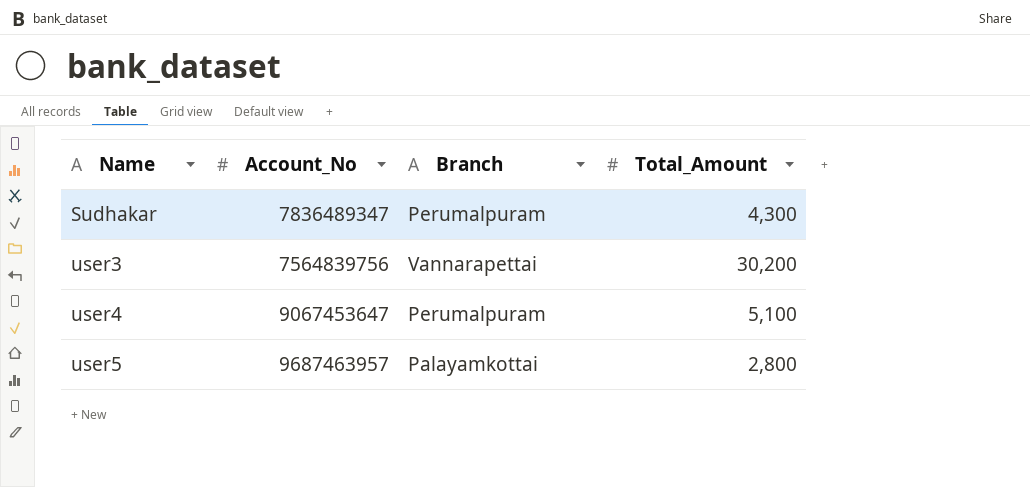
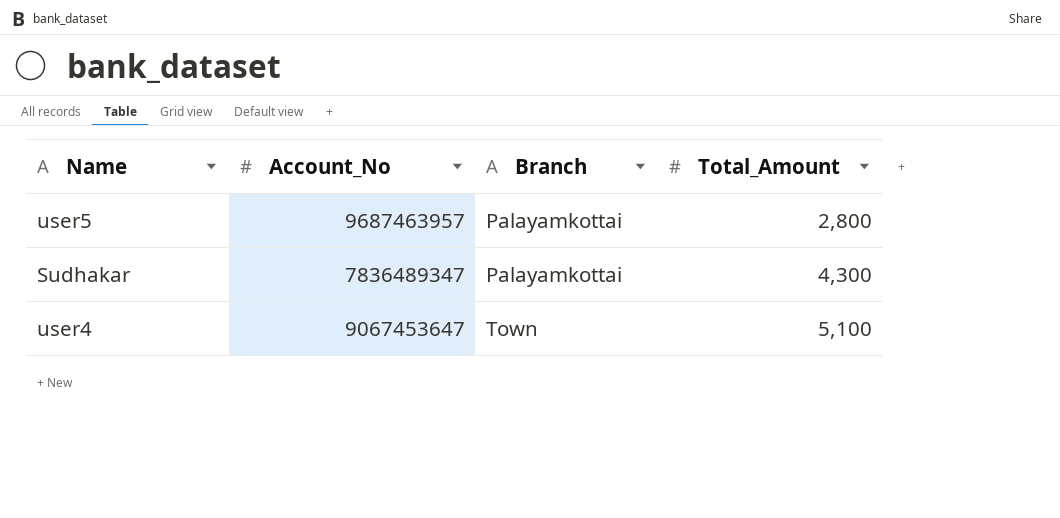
row order: Name ascending -> Branch ascending
row user3: 7564839756 | Vannarapettai | 30,200 -> none
Sudhakar | Branch: Perumalpuram -> Palayamkottai
user4 | Branch: Perumalpuram -> Town

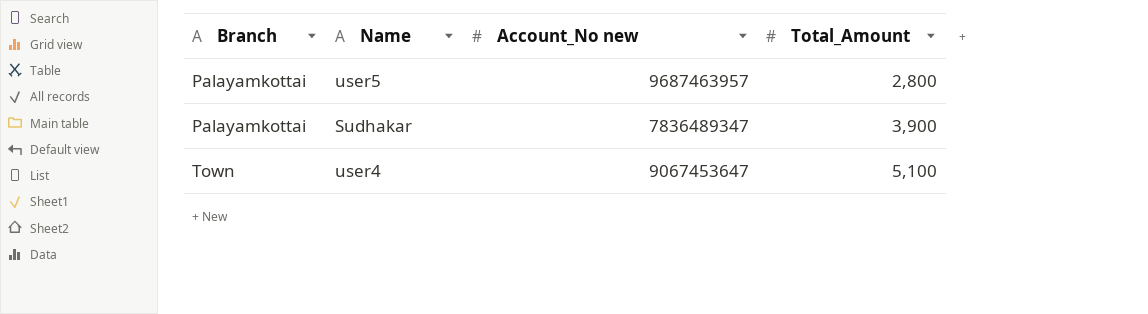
column Branch | position: 3 -> 1
column name: Account_No -> Account_No new
Sudhakar | Total_Amount: 4,300 -> 3,900

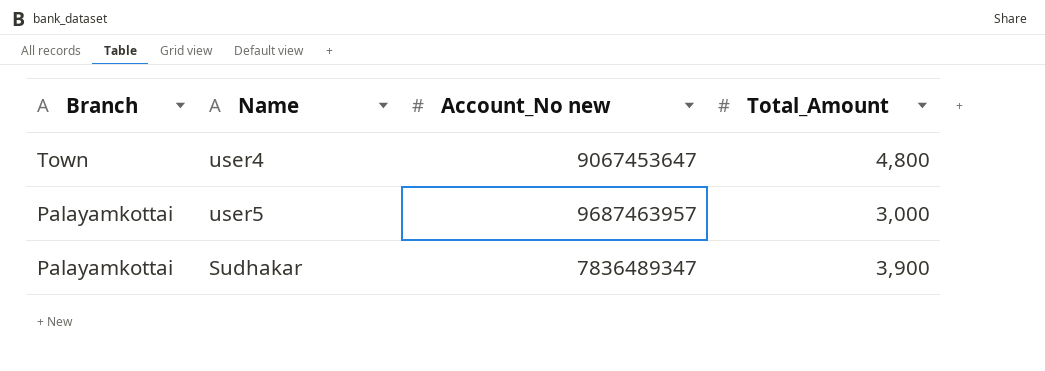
row order: Branch ascending -> Branch descending
user4 | Total_Amount: 5,100 -> 4,800
user5 | Total_Amount: 2,800 -> 3,000

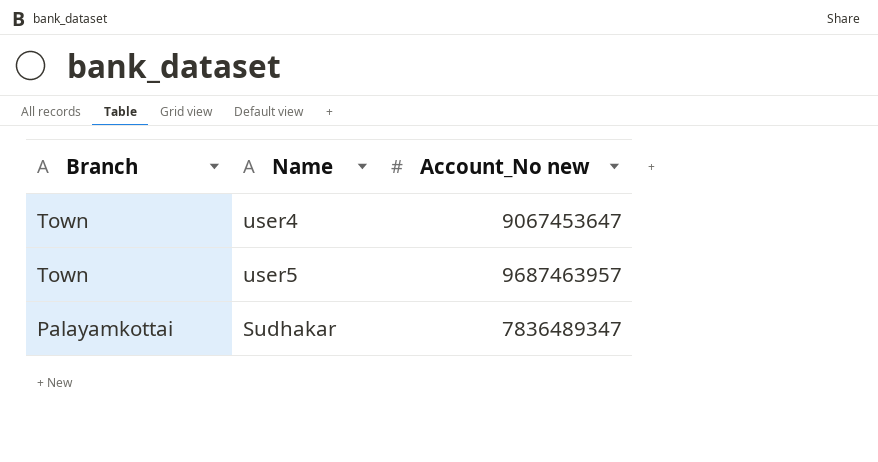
column Total_Amount | position: 4 -> none
user5 | Branch: Palayamkottai -> Town

